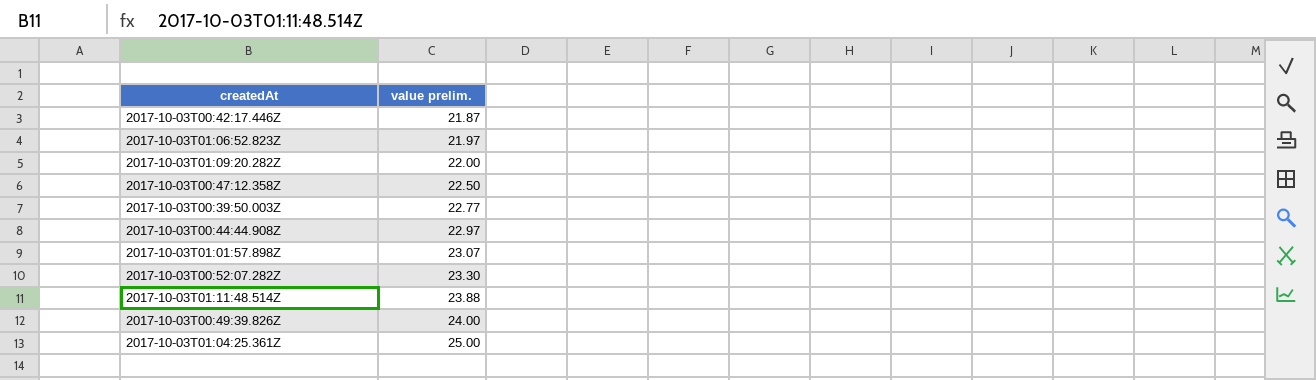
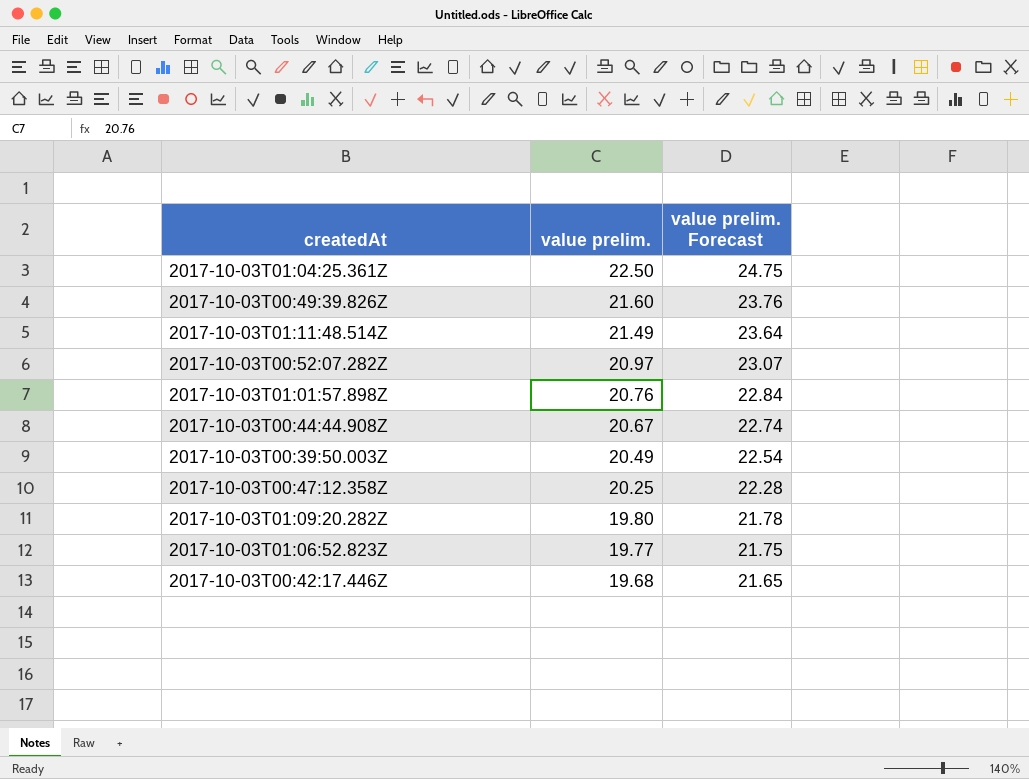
row order: value prelim. ascending -> value prelim. descending
column value prelim. Forecast | formula: none -> [value prelim.] * 1.1
2017-10-03T01:04:25.361Z | value prelim.: 25.00 -> 22.50
2017-10-03T00:49:39.826Z | value prelim.: 24.00 -> 21.60
2017-10-03T01:11:48.514Z | value prelim.: 23.88 -> 21.49
2017-10-03T00:52:07.282Z | value prelim.: 23.30 -> 20.97
2017-10-03T01:01:57.898Z | value prelim.: 23.07 -> 20.76
2017-10-03T00:44:44.908Z | value prelim.: 22.97 -> 20.67
2017-10-03T00:39:50.003Z | value prelim.: 22.77 -> 20.49
2017-10-03T00:47:12.358Z | value prelim.: 22.50 -> 20.25
2017-10-03T01:09:20.282Z | value prelim.: 22.00 -> 19.80
2017-10-03T01:06:52.823Z | value prelim.: 21.97 -> 19.77
2017-10-03T00:42:17.446Z | value prelim.: 21.87 -> 19.68

